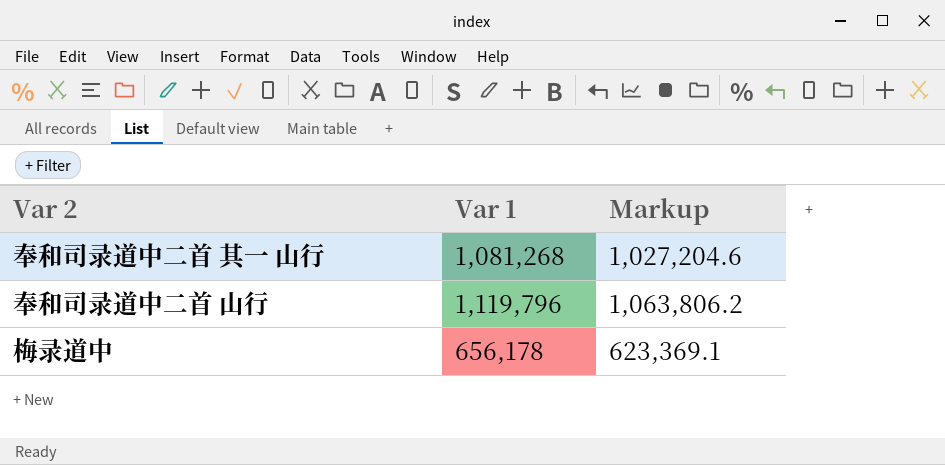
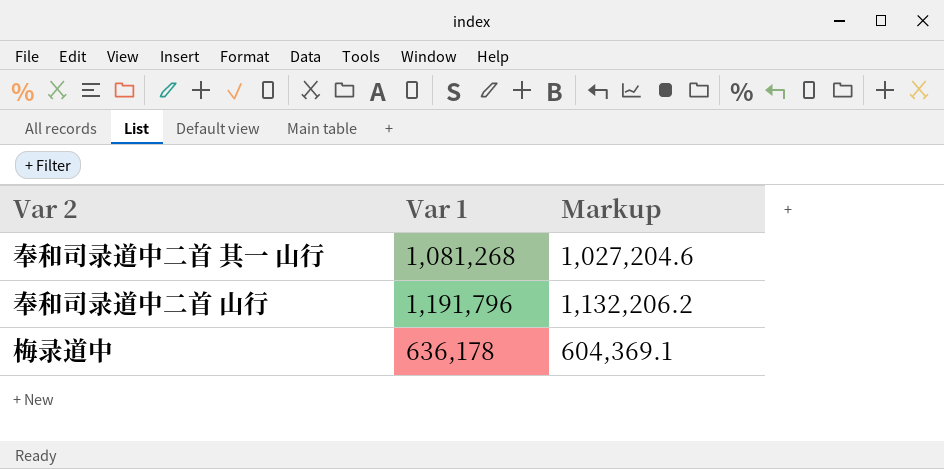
奉和司录道中二首 山行 | Var 1: 1,119,796 -> 1,191,796
奉和司录道中二首 山行 | Markup: 1,063,806.2 -> 1,132,206.2
梅录道中 | Var 1: 656,178 -> 636,178
梅录道中 | Markup: 623,369.1 -> 604,369.1

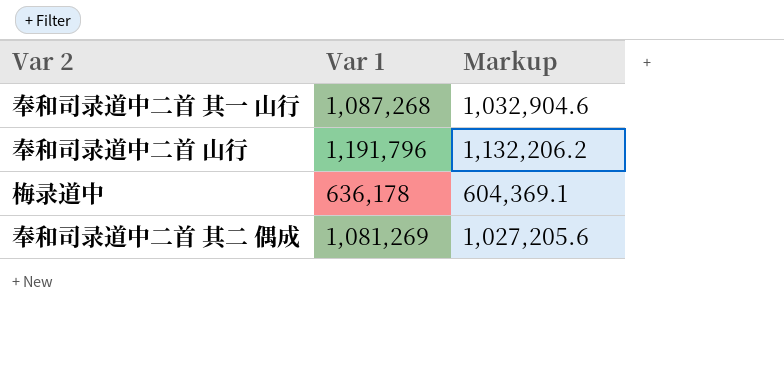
奉和司录道中二首 其一 山行 | Var 1: 1,081,268 -> 1,087,268
奉和司录道中二首 其一 山行 | Markup: 1,027,204.6 -> 1,032,904.6
row 奉和司录道中二首 其二 偶成: none -> 1,081,269 | 1,027,205.6

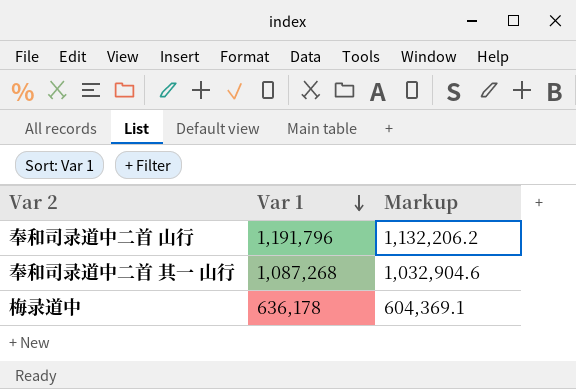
row order: none -> Var 1 descending
row 奉和司录道中二首 其二 偶成: 1,081,269 | 1,027,205.6 -> none

